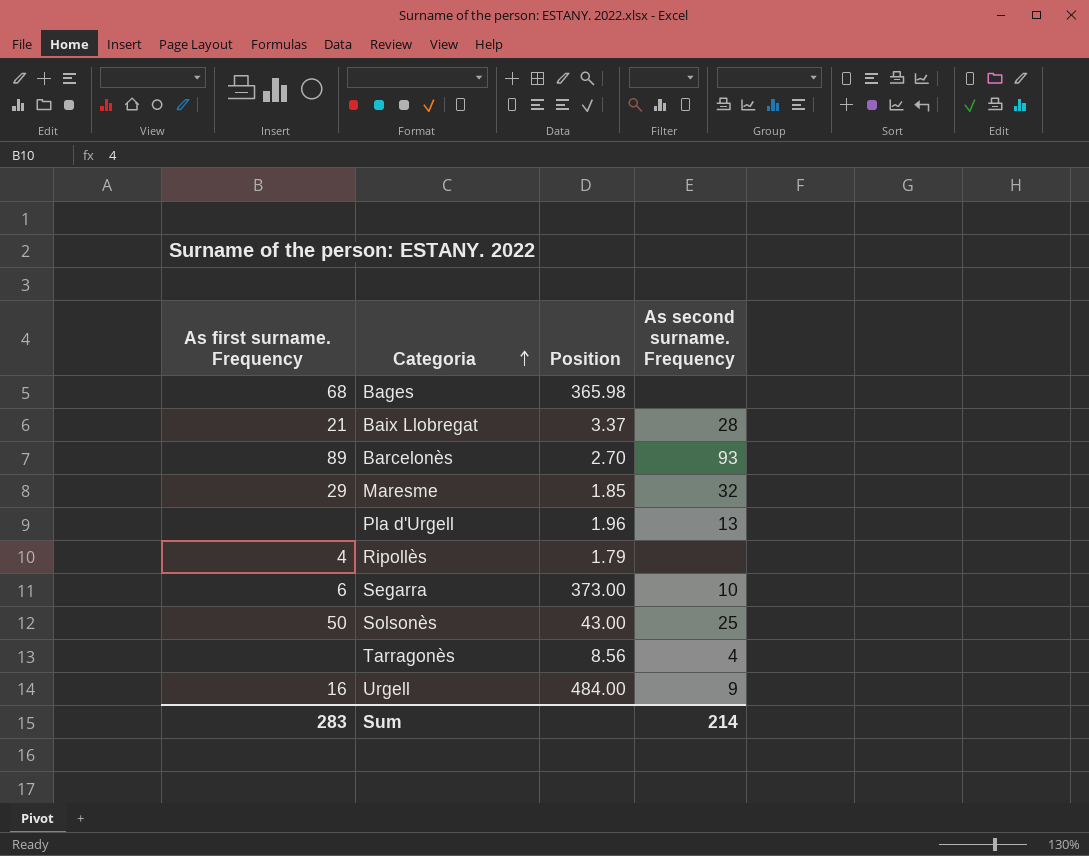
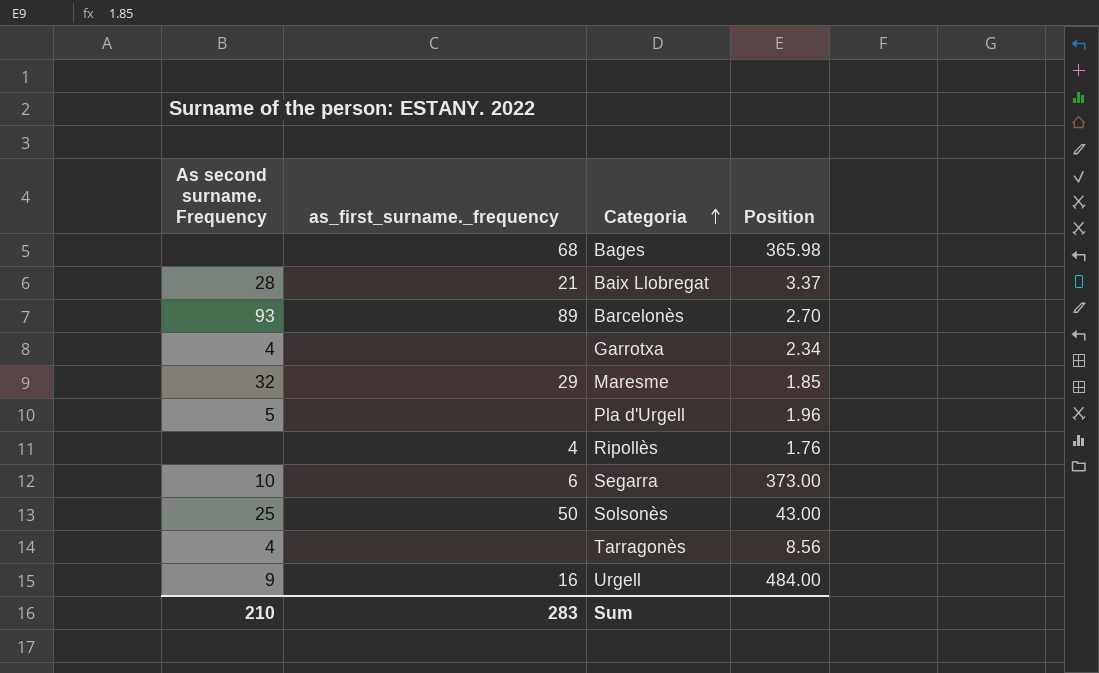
column As second surname. Frequency | position: 4 -> 1
column name: As first surname. Frequency -> as_first_surname._frequency
row Garrotxa: none -> 4 | none | 2.34
Pla d'Urgell | As second surname. Frequency: 13 -> 5
Ripollès | Position: 1.79 -> 1.76
Sum | As second surname. Frequency: 214 -> 210

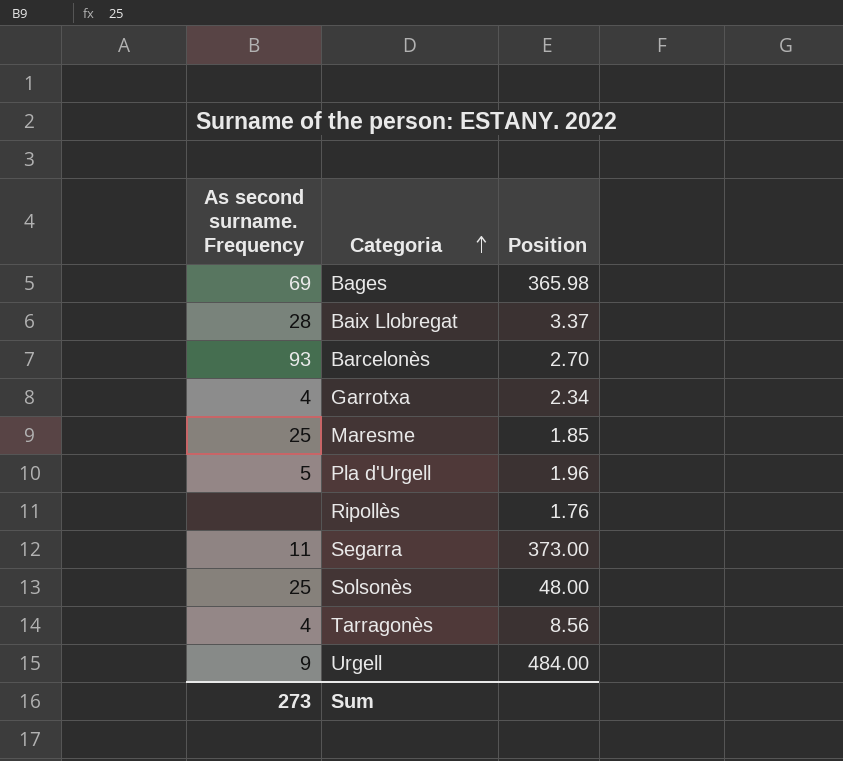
column as_first_surname._frequency | position: 2 -> none
Bages | As second surname. Frequency: none -> 69
Maresme | As second surname. Frequency: 32 -> 25
Segarra | As second surname. Frequency: 10 -> 11
Solsonès | Position: 43.00 -> 48.00
Sum | As second surname. Frequency: 210 -> 273

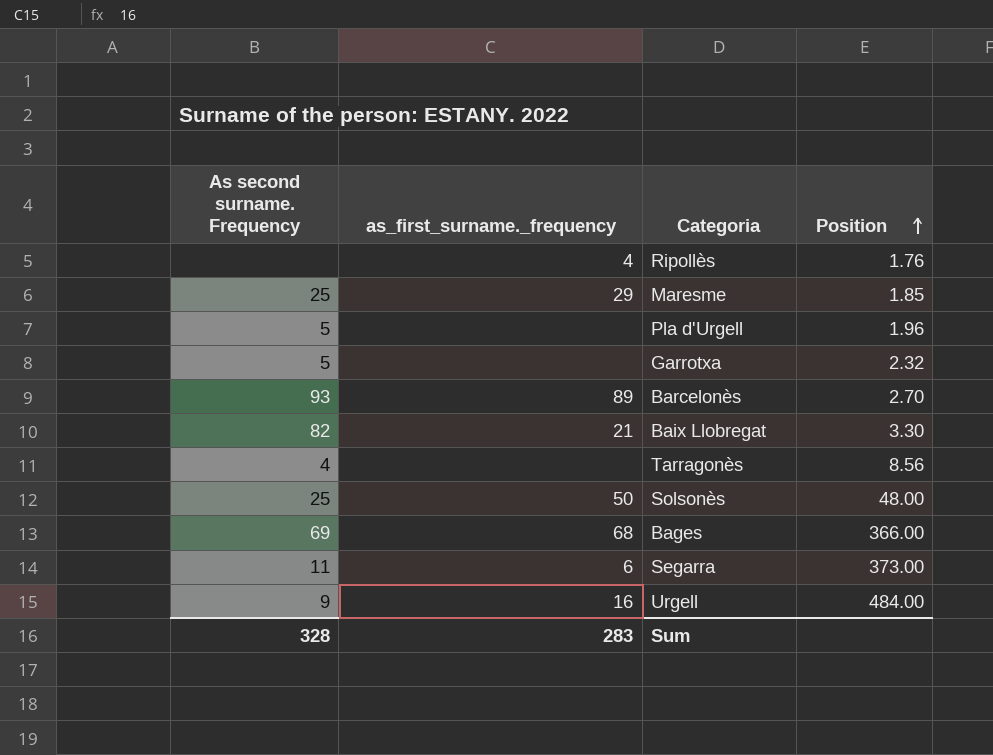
row order: Categoria ascending -> Position ascending
column as_first_surname._frequency | position: none -> 2
Garrotxa | As second surname. Frequency: 4 -> 5
Garrotxa | Position: 2.34 -> 2.32
Baix Llobregat | As second surname. Frequency: 28 -> 82
Baix Llobregat | Position: 3.37 -> 3.30
Bages | Position: 365.98 -> 366.00
Sum | As second surname. Frequency: 273 -> 328

